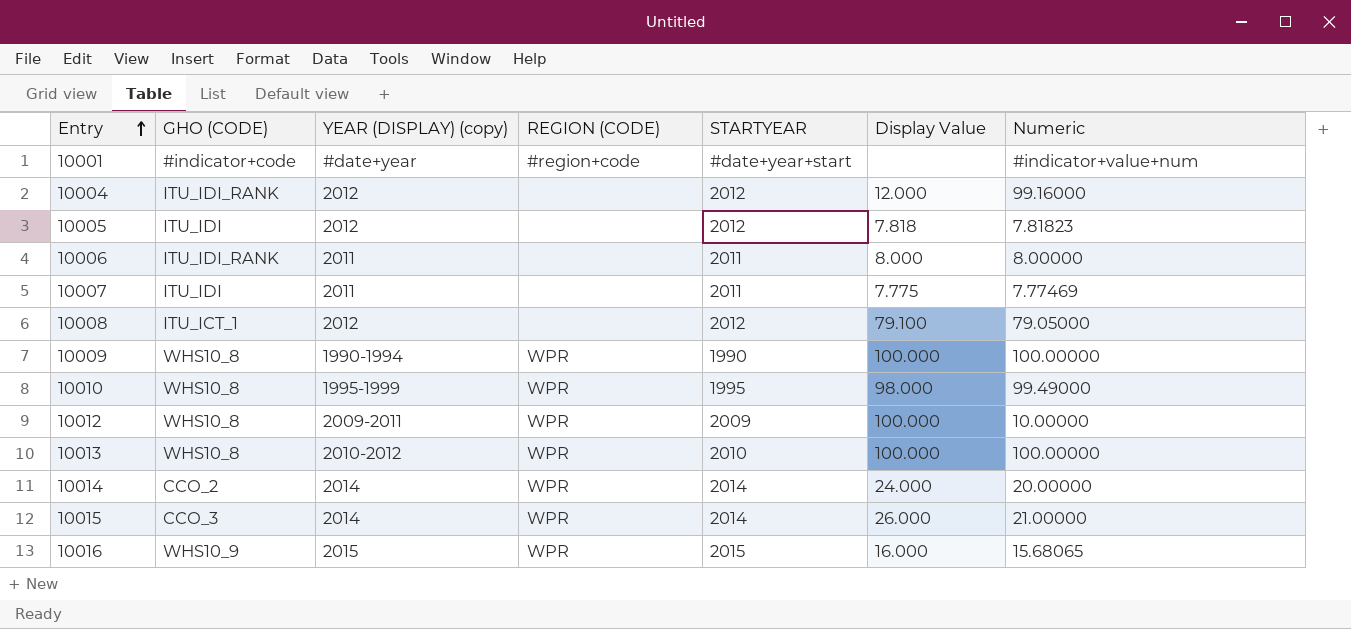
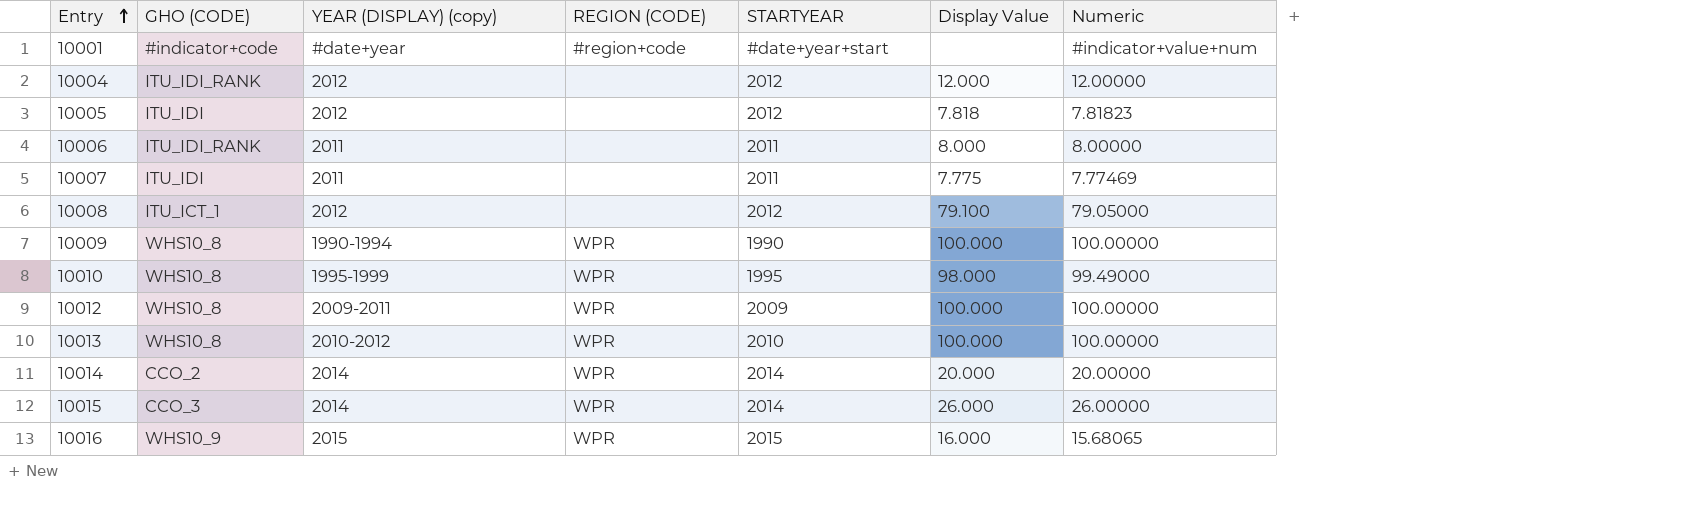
10004 | Numeric: 99.16000 -> 12.00000
10012 | Numeric: 10.00000 -> 100.00000
10014 | Display Value: 24.000 -> 20.000
10015 | Numeric: 21.00000 -> 26.00000

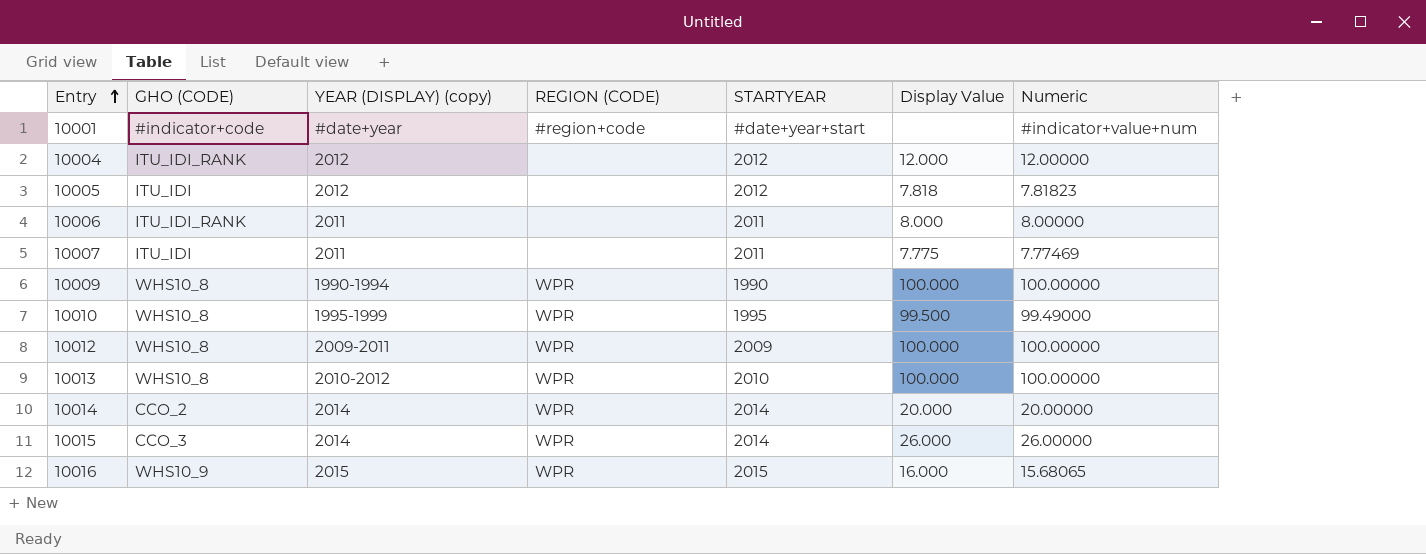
row 10008: ITU_ICT_1 | 2012 | none | 2012 | 79.100 | 79.05000 -> none
10010 | Display Value: 98.000 -> 99.500

